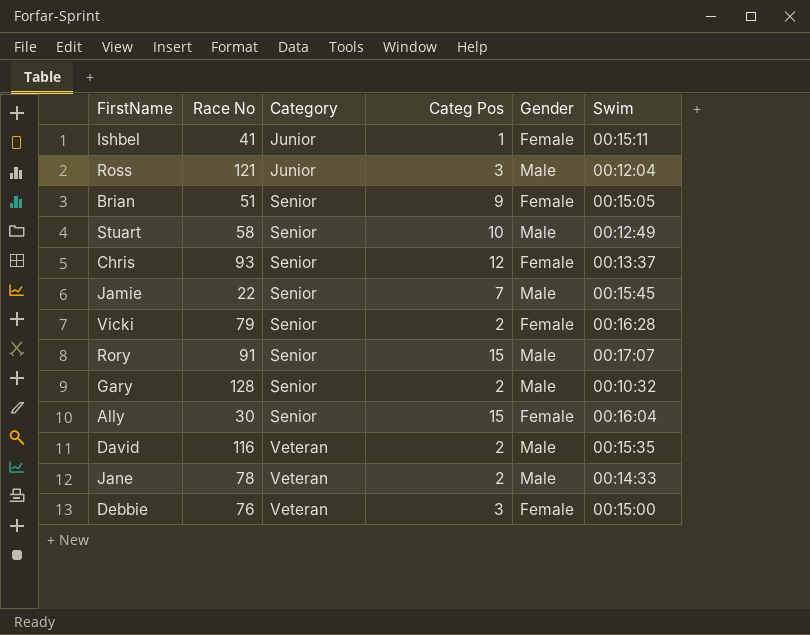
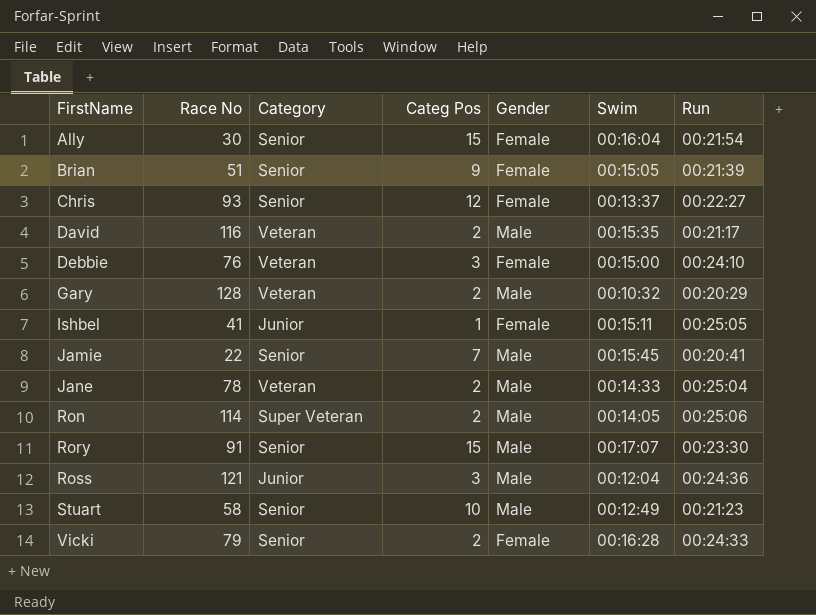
row order: Category ascending -> FirstName ascending
column Run | position: none -> 7
Gary | Category: Senior -> Veteran
row Ron: none -> 114 | Super Veteran | 2 | Male | 00:14:05 | 00:25:06

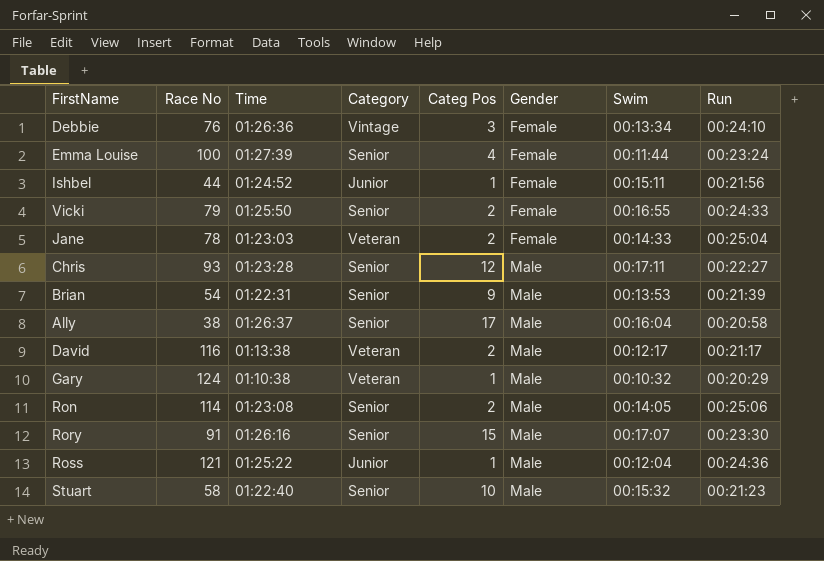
row order: FirstName ascending -> Gender ascending
column Time | position: none -> 3
row Jamie: 22 | Senior | 7 | Male | 00:15:45 | 00:20:41 -> none
Debbie | Category: Veteran -> Vintage
Debbie | Swim: 00:15:00 -> 00:13:34
row Emma Louise: none -> 100 | 01:27:39 | Senior | 4 | Female | 00:11:44 | 00:23:24
Ishbel | Race No: 41 -> 44
Ishbel | Run: 00:25:05 -> 00:21:56
Vicki | Swim: 00:16:28 -> 00:16:55
Jane | Gender: Male -> Female
Chris | Gender: Female -> Male
Chris | Swim: 00:13:37 -> 00:17:11
Brian | Race No: 51 -> 54
Brian | Gender: Female -> Male
Brian | Swim: 00:15:05 -> 00:13:53
Ally | Race No: 30 -> 38
Ally | Categ Pos: 15 -> 17
Ally | Gender: Female -> Male
Ally | Run: 00:21:54 -> 00:20:58
David | Swim: 00:15:35 -> 00:12:17
Gary | Race No: 128 -> 124
Gary | Categ Pos: 2 -> 1
Ron | Category: Super Veteran -> Senior
Ross | Categ Pos: 3 -> 1
Stuart | Swim: 00:12:49 -> 00:15:32

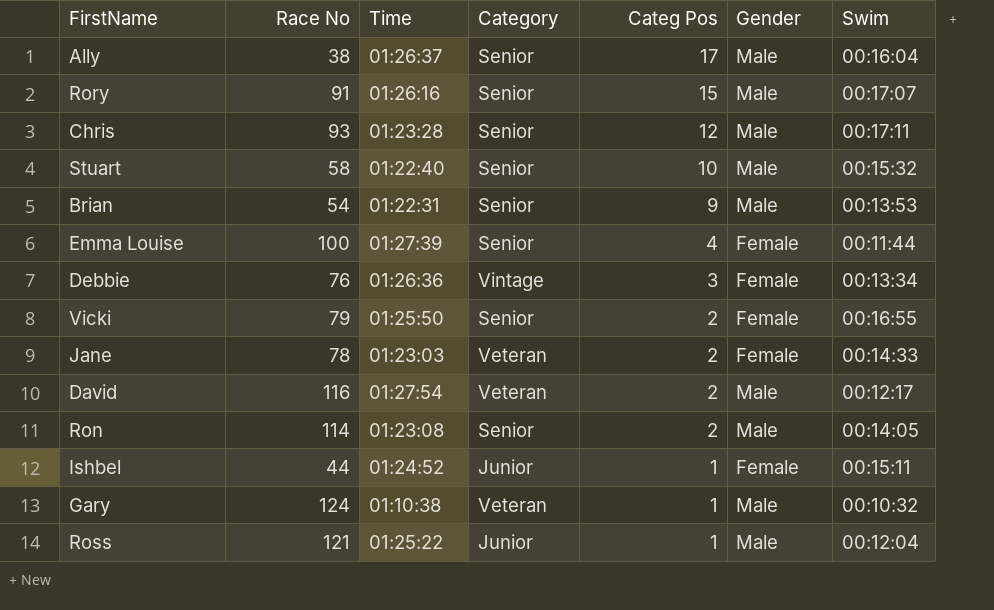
row order: Gender ascending -> Categ Pos descending
column Run | position: 8 -> none
David | Time: 01:13:38 -> 01:27:54

